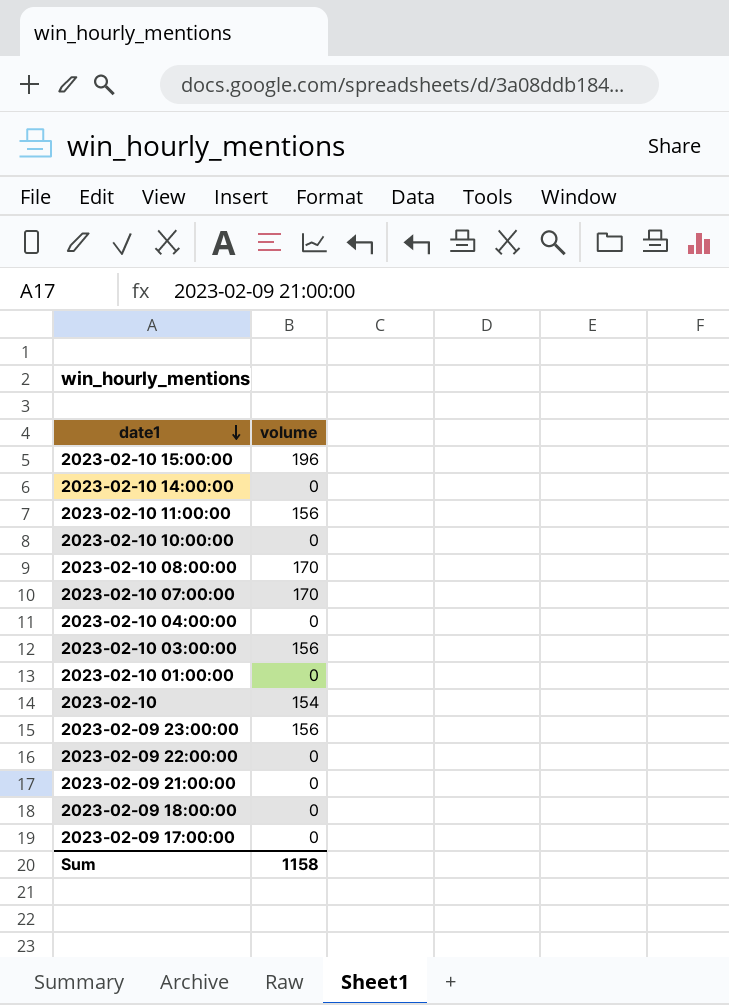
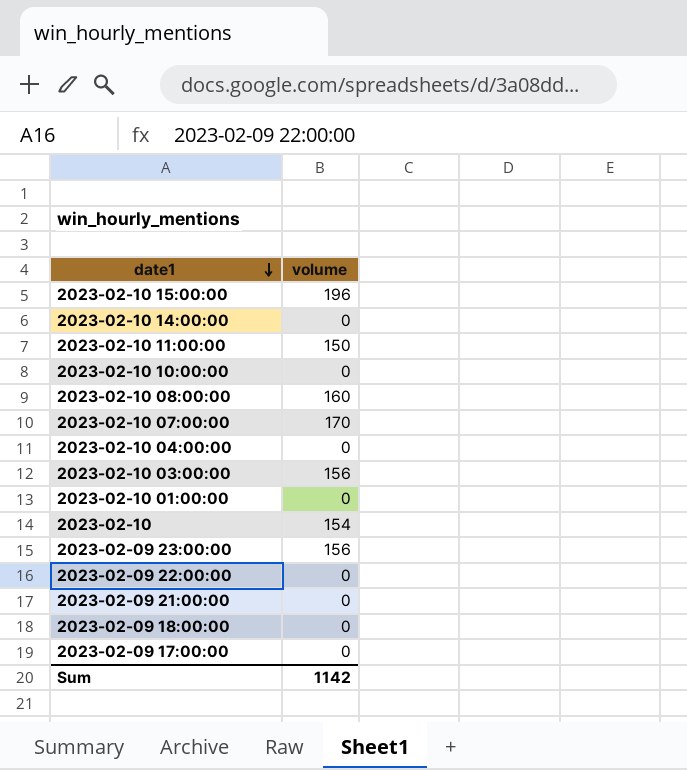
2023-02-10 11:00:00 | volume: 156 -> 150
2023-02-10 08:00:00 | volume: 170 -> 160
Sum | volume: 1158 -> 1142

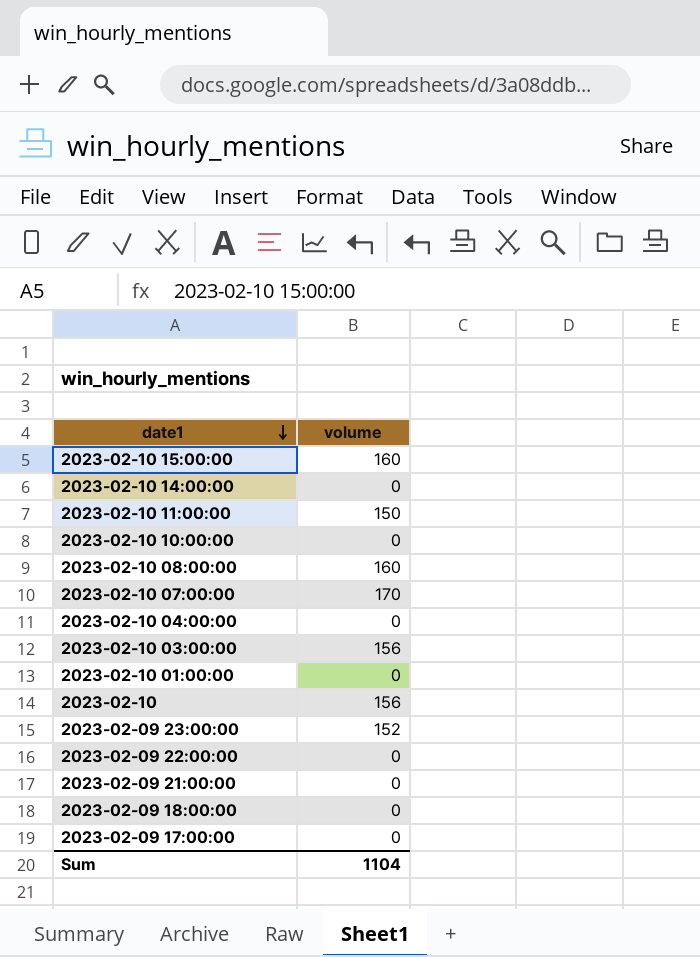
2023-02-10 15:00:00 | volume: 196 -> 160
2023-02-10 | volume: 154 -> 156
2023-02-09 23:00:00 | volume: 156 -> 152
Sum | volume: 1142 -> 1104

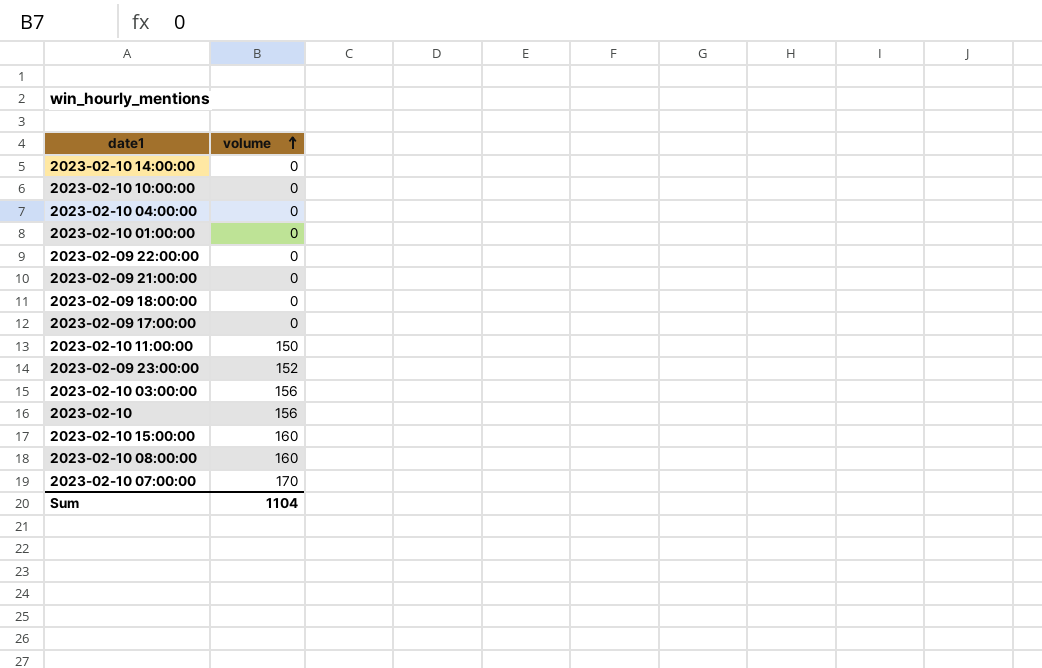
row order: date1 descending -> volume ascending

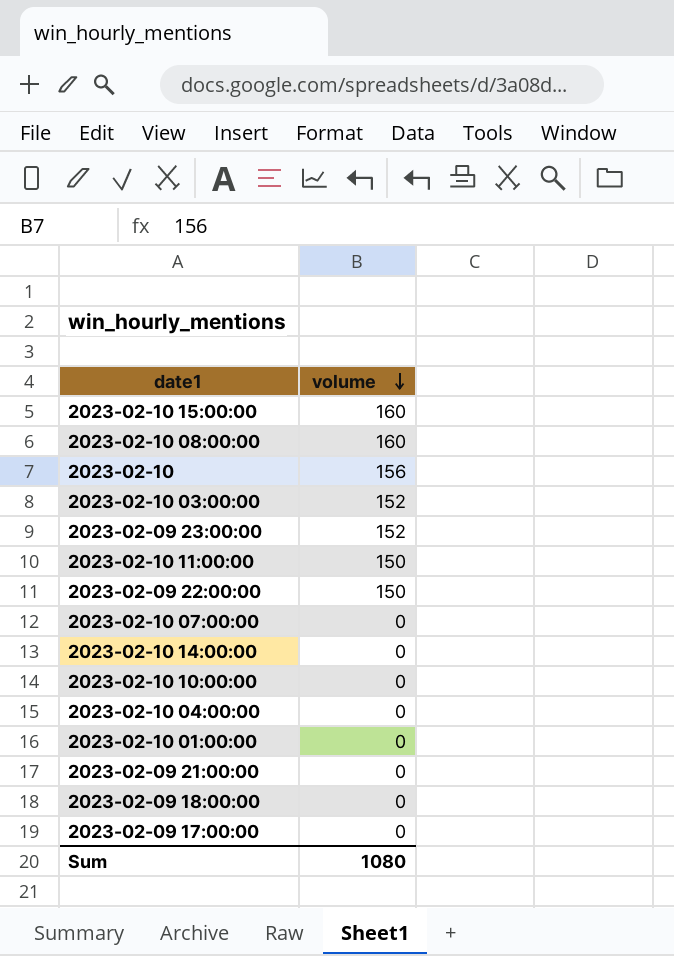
row order: volume ascending -> volume descending
2023-02-10 03:00:00 | volume: 156 -> 152
2023-02-09 22:00:00 | volume: 0 -> 150
2023-02-10 07:00:00 | volume: 170 -> 0
Sum | volume: 1104 -> 1080

